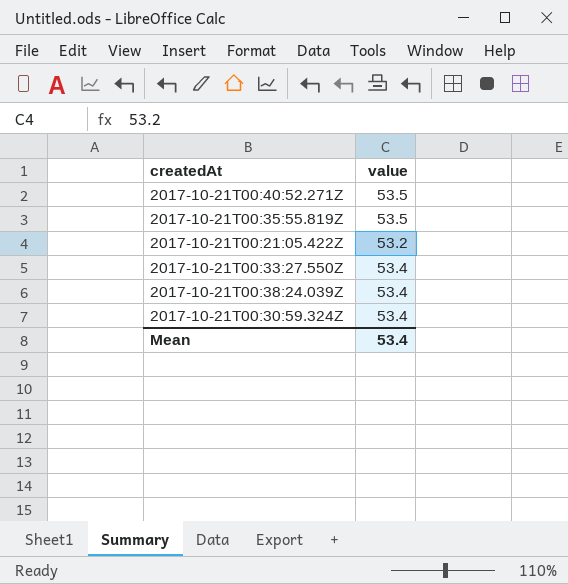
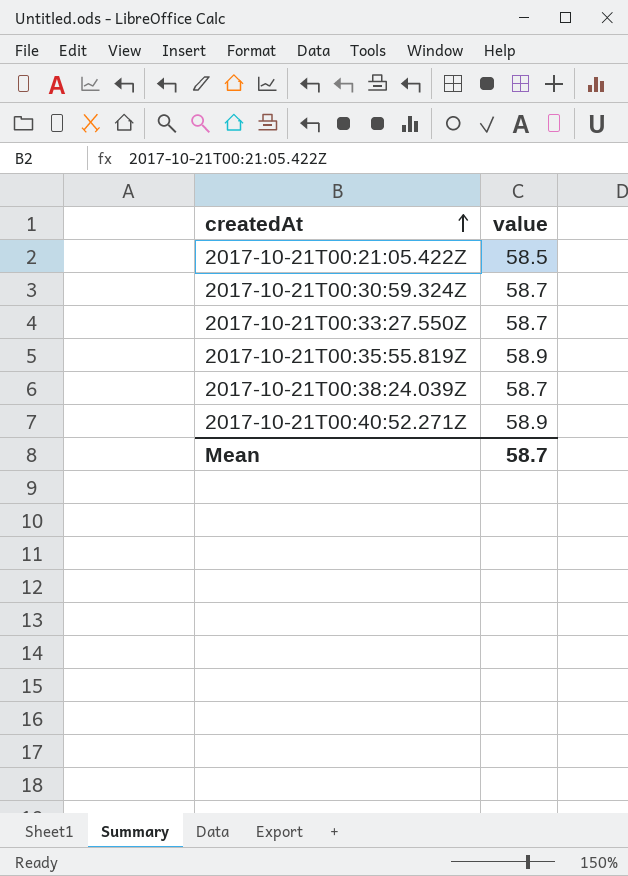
row order: none -> createdAt ascending
2017-10-21T00:21:05.422Z | value: 53.2 -> 58.5
2017-10-21T00:30:59.324Z | value: 53.4 -> 58.7
2017-10-21T00:33:27.550Z | value: 53.4 -> 58.7
2017-10-21T00:35:55.819Z | value: 53.5 -> 58.9
2017-10-21T00:38:24.039Z | value: 53.4 -> 58.7
2017-10-21T00:40:52.271Z | value: 53.5 -> 58.9
Mean | value: 53.4 -> 58.7

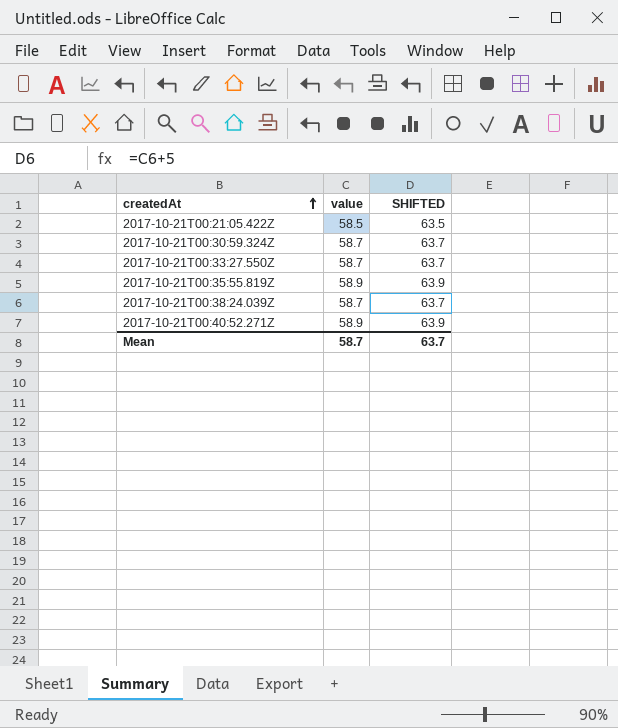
column SHIFTED | formula: none -> [value] + 5

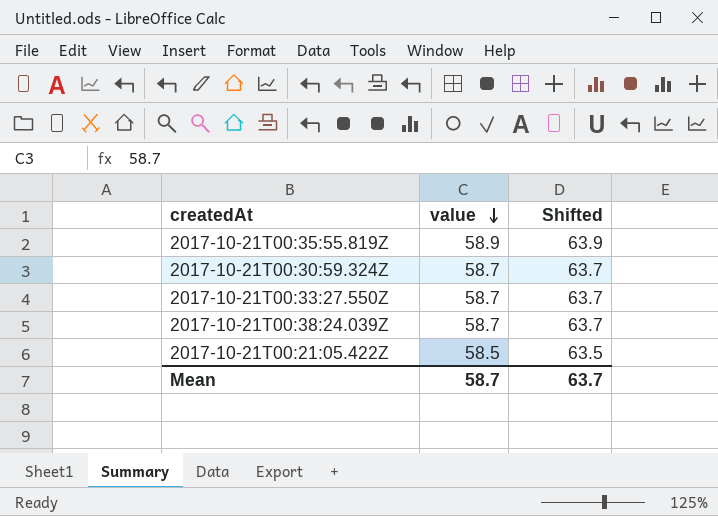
row order: createdAt ascending -> value descending
column name: SHIFTED -> Shifted
row 2017-10-21T00:40:52.271Z: 58.9 | 63.9 -> none

